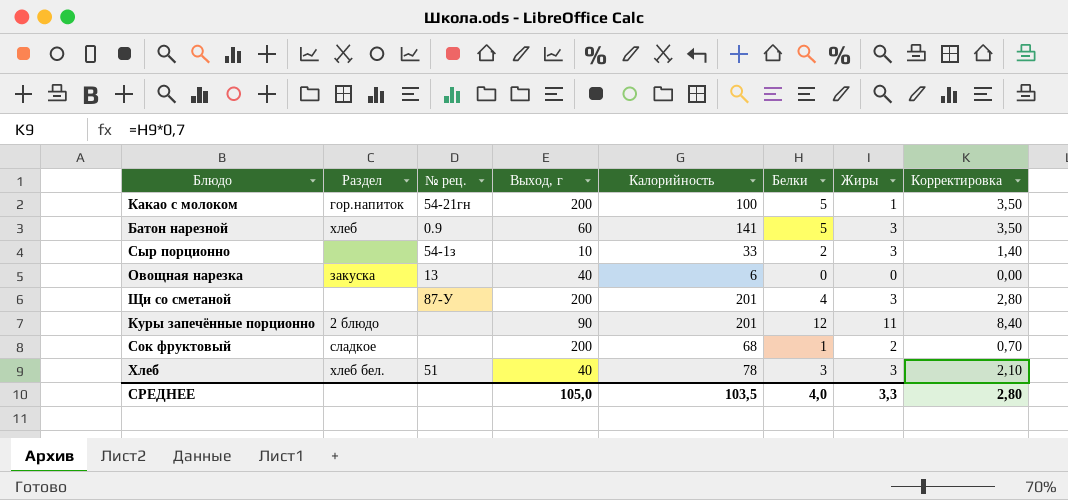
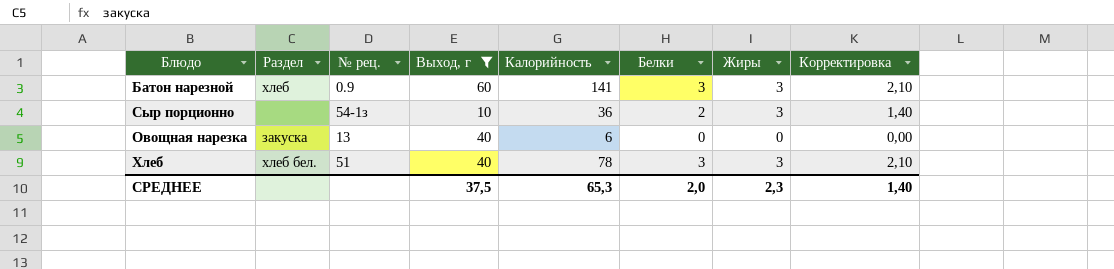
filter: none -> Выход, г <= 60
Батон нарезной | Белки: 5 -> 3
Батон нарезной | Корректировка: 3,50 -> 2,10
Сыр порционно | Калорийность: 33 -> 36
СРЕДНЕЕ | Выход, г: 105,0 -> 37,5
СРЕДНЕЕ | Калорийность: 103,5 -> 65,3
СРЕДНЕЕ | Белки: 4,0 -> 2,0
СРЕДНЕЕ | Жиры: 3,3 -> 2,3
СРЕДНЕЕ | Корректировка: 2,80 -> 1,40

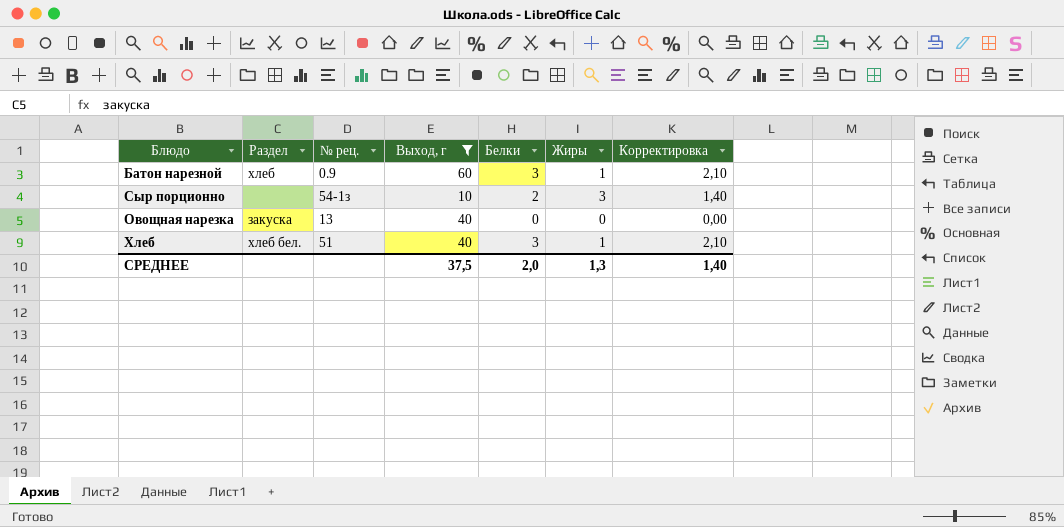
column Калорийность | position: 5 -> none
Батон нарезной | Жиры: 3 -> 1
Хлеб | Жиры: 3 -> 1
СРЕДНЕЕ | Жиры: 2,3 -> 1,3

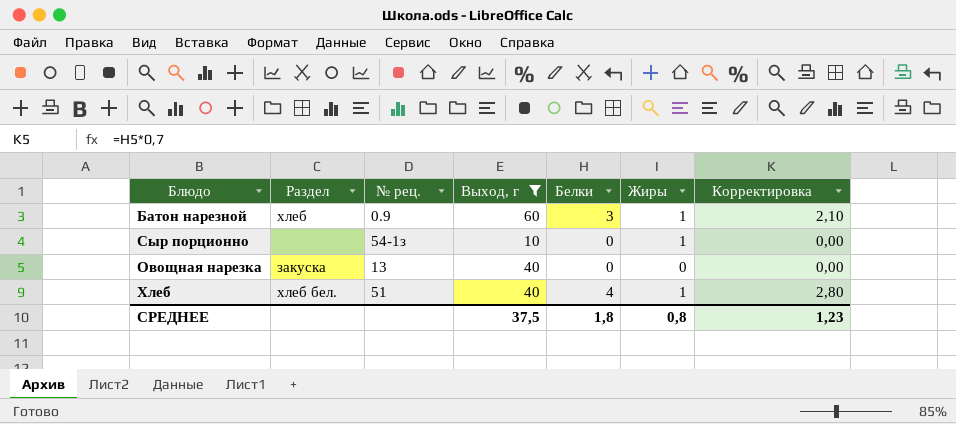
Сыр порционно | Белки: 2 -> 0
Сыр порционно | Жиры: 3 -> 1
Сыр порционно | Корректировка: 1,40 -> 0,00
Хлеб | Белки: 3 -> 4
Хлеб | Корректировка: 2,10 -> 2,80
СРЕДНЕЕ | Белки: 2,0 -> 1,8
СРЕДНЕЕ | Жиры: 1,3 -> 0,8
СРЕДНЕЕ | Корректировка: 1,40 -> 1,23

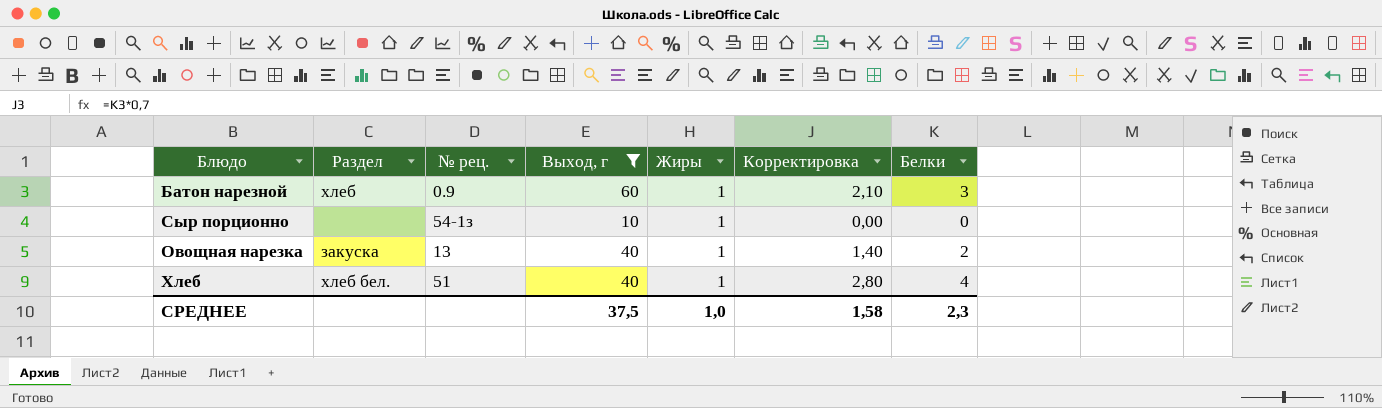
column Белки | position: 5 -> 7
Овощная нарезка | Жиры: 0 -> 1
Овощная нарезка | Корректировка: 0,00 -> 1,40
Овощная нарезка | Белки: 0 -> 2
СРЕДНЕЕ | Жиры: 0,8 -> 1,0
СРЕДНЕЕ | Корректировка: 1,23 -> 1,58
СРЕДНЕЕ | Белки: 1,8 -> 2,3

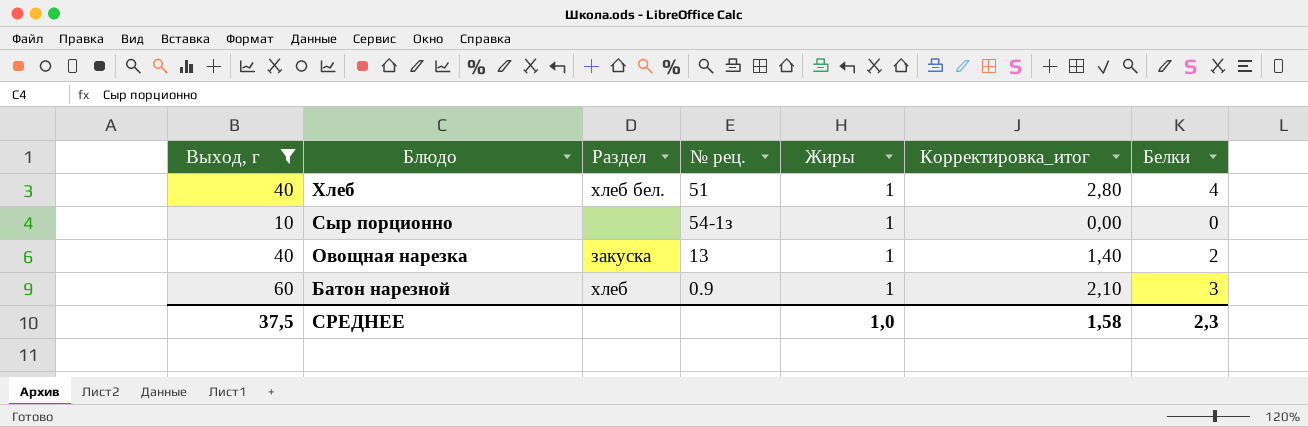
row order: none -> Блюдо descending
column Выход, г | position: 4 -> 1
column name: Корректировка -> Корректировка_итог

